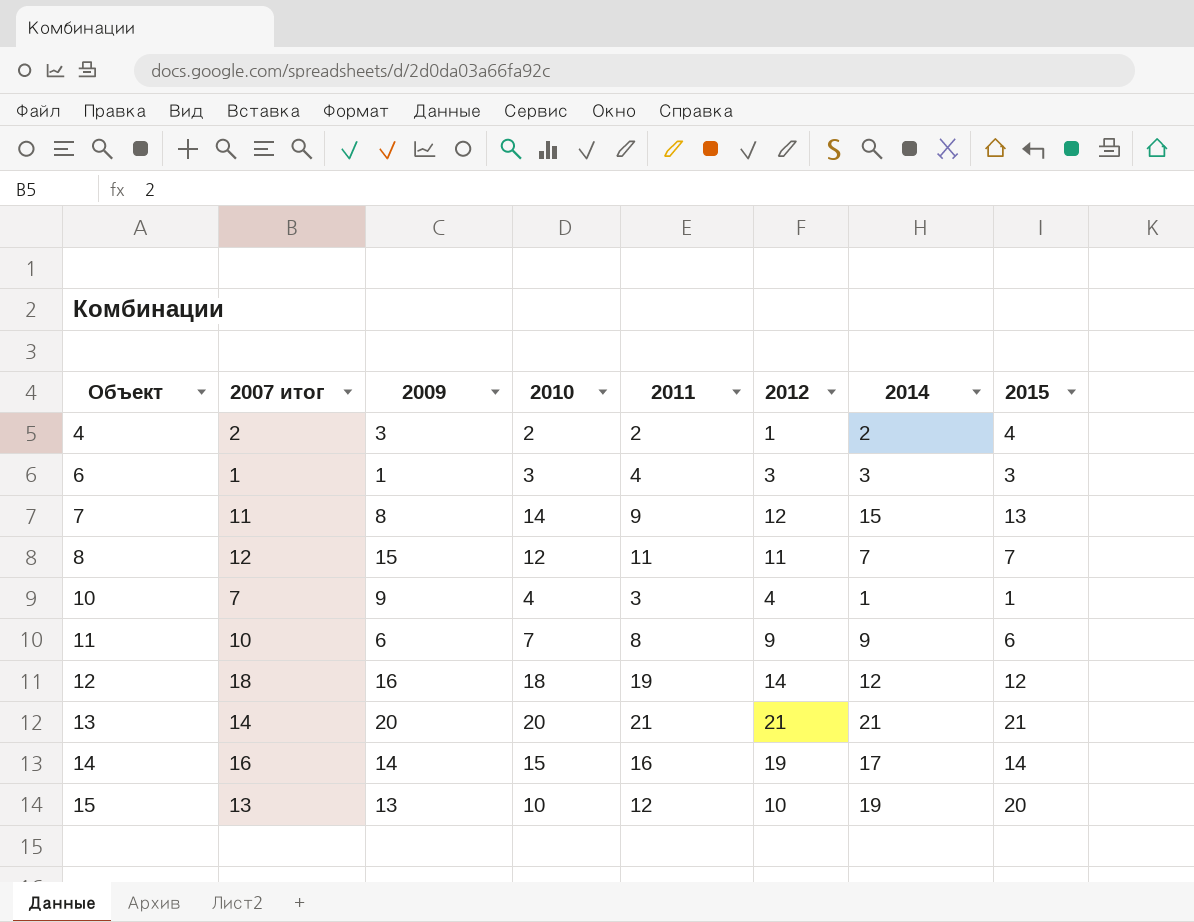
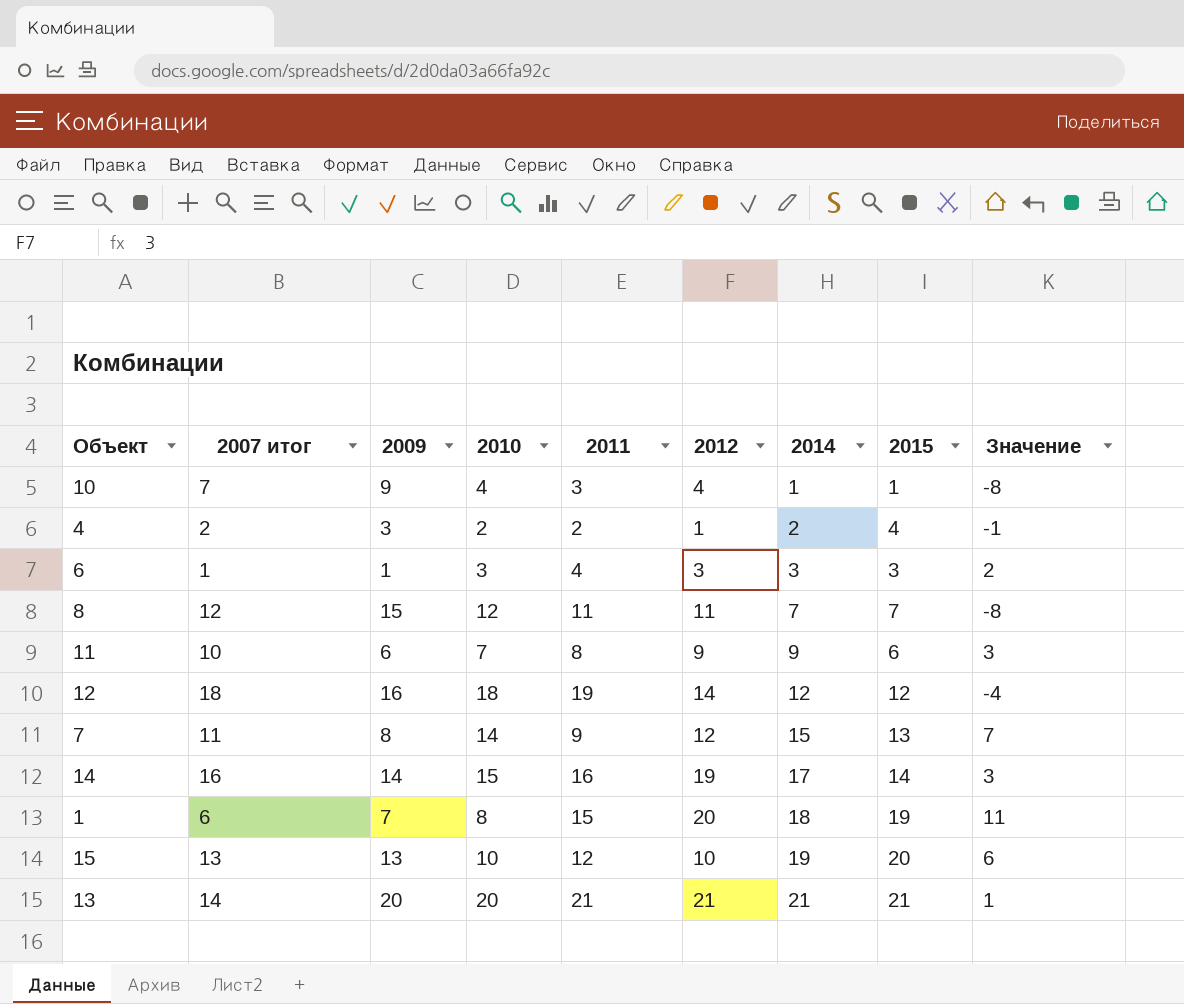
row order: Объект ascending -> 2014 ascending
column Значение | formula: none -> [2014] - [2009]
row 1: none -> 6 | 7 | 8 | 15 | 20 | 18 | 19 | 11

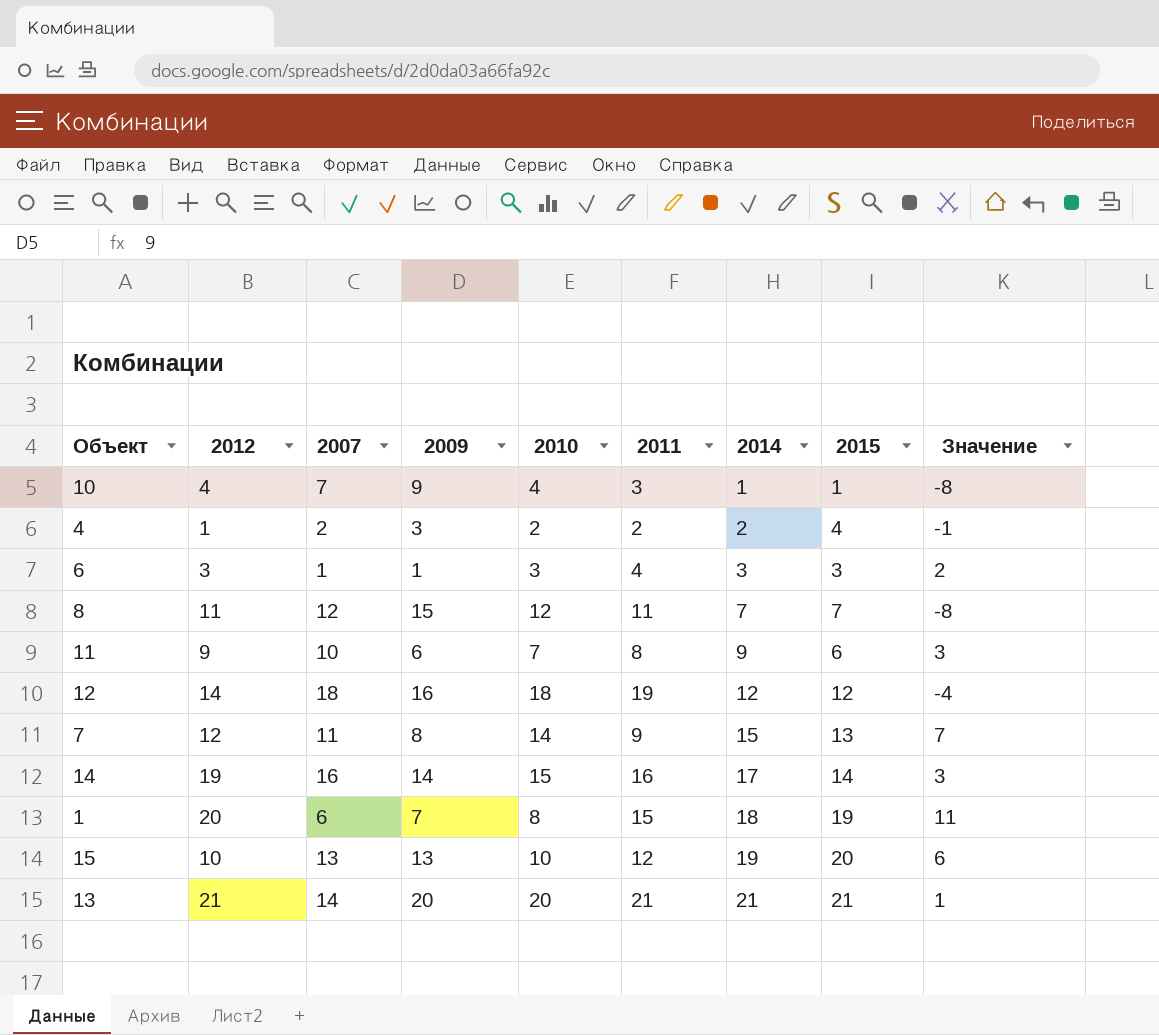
column 2012 | position: 6 -> 2
column name: 2007 итог -> 2007

